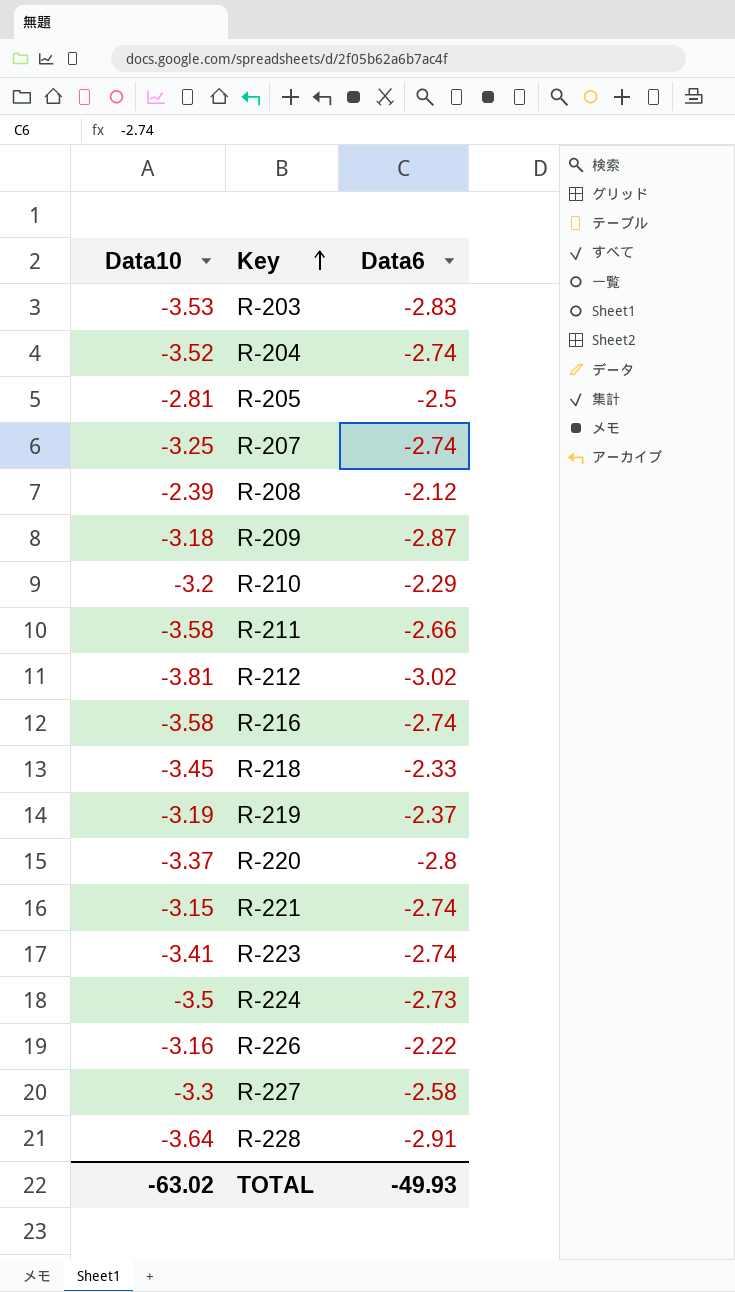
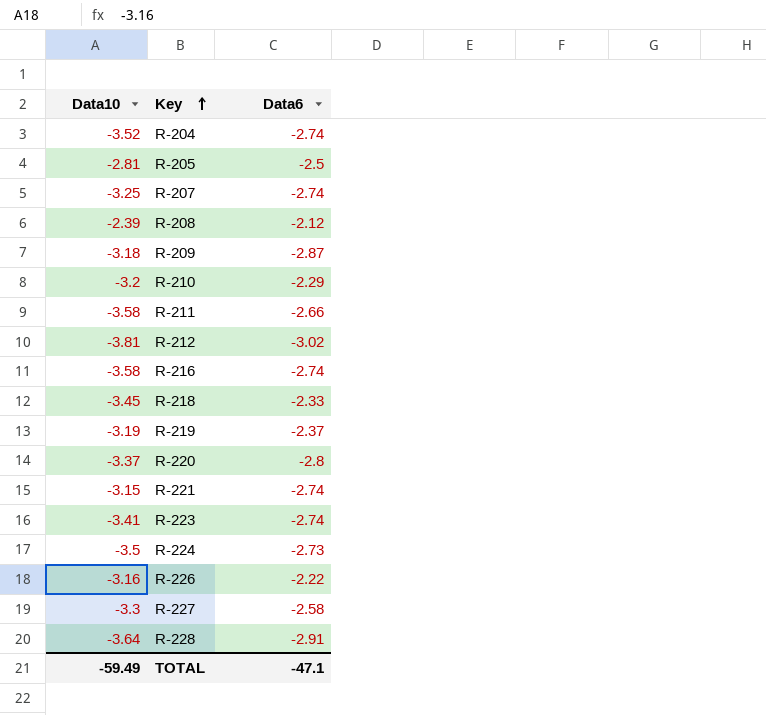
row R-203: -3.53 | -2.83 -> none
TOTAL | Data10: -63.02 -> -59.49
TOTAL | Data6: -49.93 -> -47.1

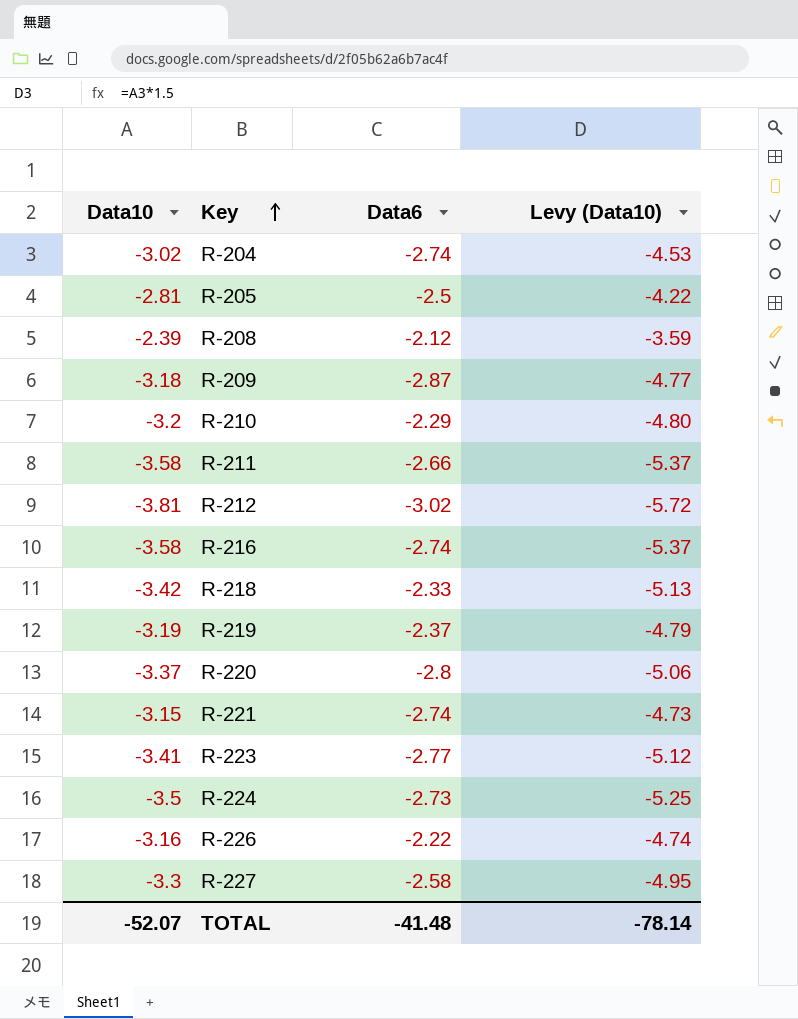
column Levy (Data10) | formula: none -> [Data10] * 1.5
row R-207: -3.25 | -2.74 -> none
row R-228: -3.64 | -2.91 -> none
R-204 | Data10: -3.52 -> -3.02
R-218 | Data10: -3.45 -> -3.42
R-223 | Data6: -2.74 -> -2.77
TOTAL | Data10: -59.49 -> -52.07
TOTAL | Data6: -47.1 -> -41.48

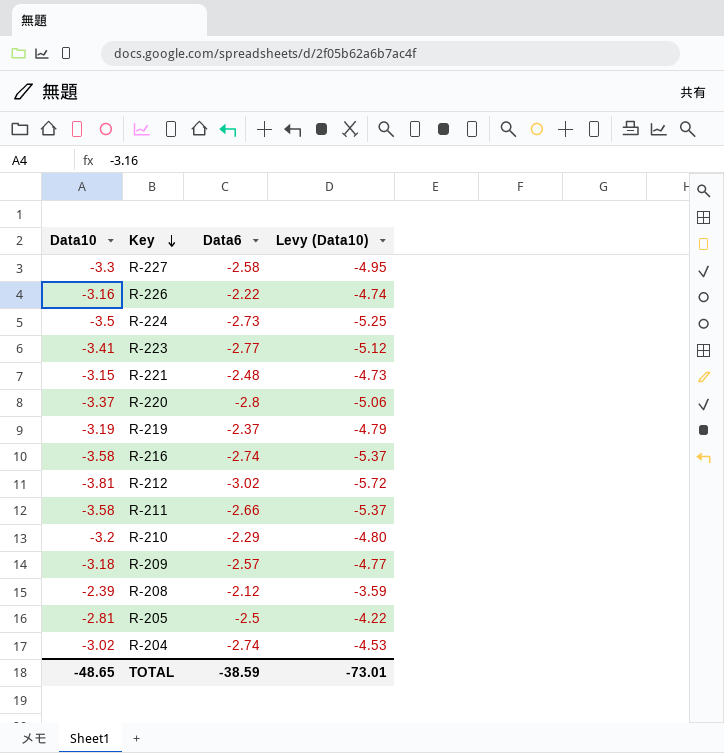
row order: Key ascending -> Key descending
row R-218: -3.42 | -2.33 | -5.13 -> none
R-221 | Data6: -2.74 -> -2.48
R-209 | Data6: -2.87 -> -2.57
TOTAL | Data10: -52.07 -> -48.65
TOTAL | Data6: -41.48 -> -38.59
TOTAL | Levy (Data10): -78.14 -> -73.01

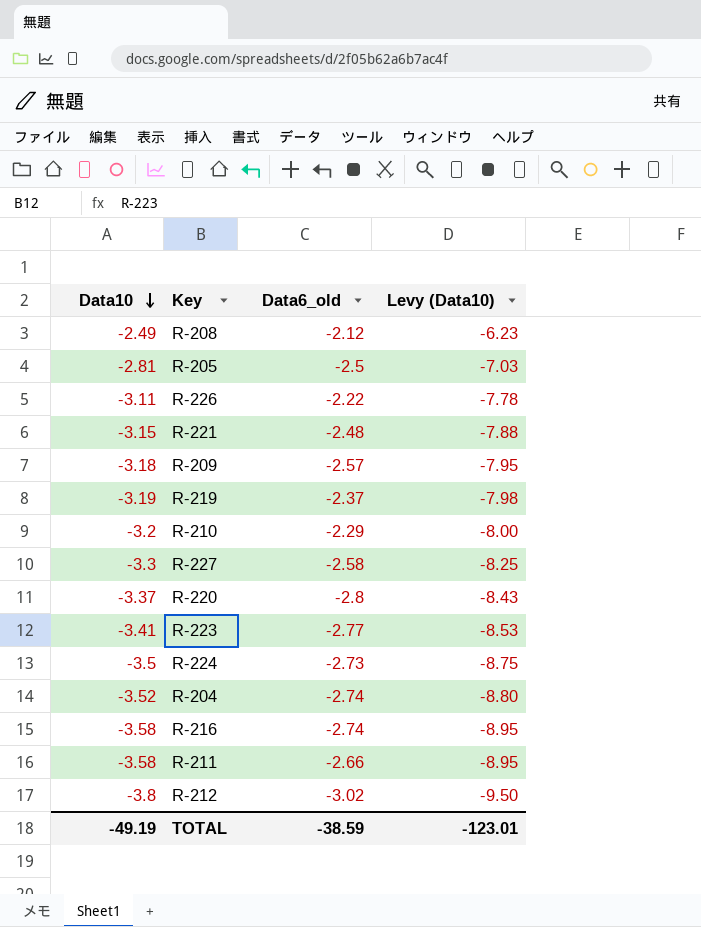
row order: Key descending -> Data10 descending
column name: Data6 -> Data6_old
column Levy (Data10) | formula: [Data10] * 1.5 -> [Data10] * 2.5
R-208 | Data10: -2.39 -> -2.49
R-226 | Data10: -3.16 -> -3.11
R-204 | Data10: -3.02 -> -3.52
R-212 | Data10: -3.81 -> -3.8
TOTAL | Data10: -48.65 -> -49.19
TOTAL | Levy (Data10): -73.01 -> -123.01

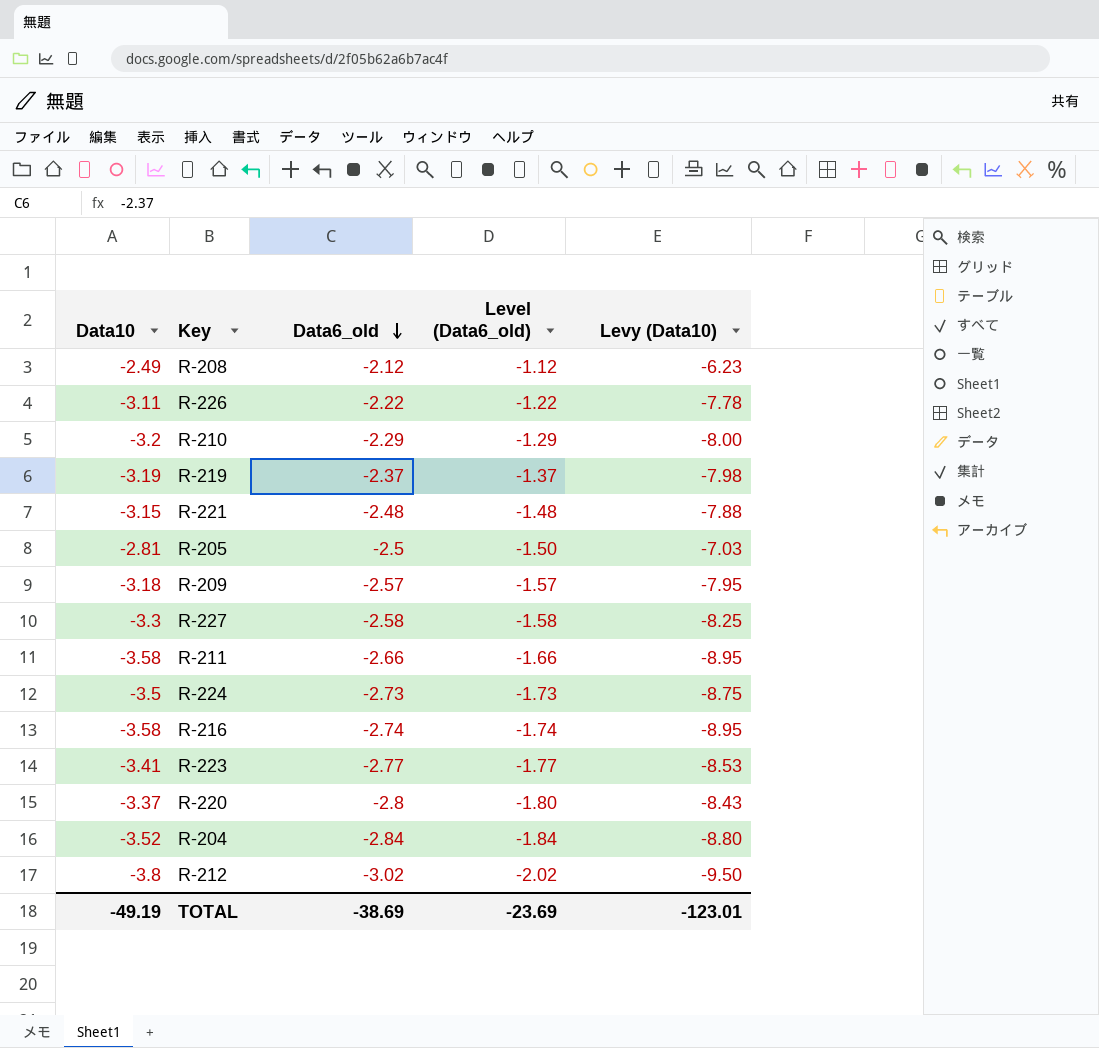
row order: Data10 descending -> Data6_old descending
column Level (Data6_old) | formula: none -> [Data6_old] + 1
R-204 | Data6_old: -2.74 -> -2.84
TOTAL | Data6_old: -38.59 -> -38.69

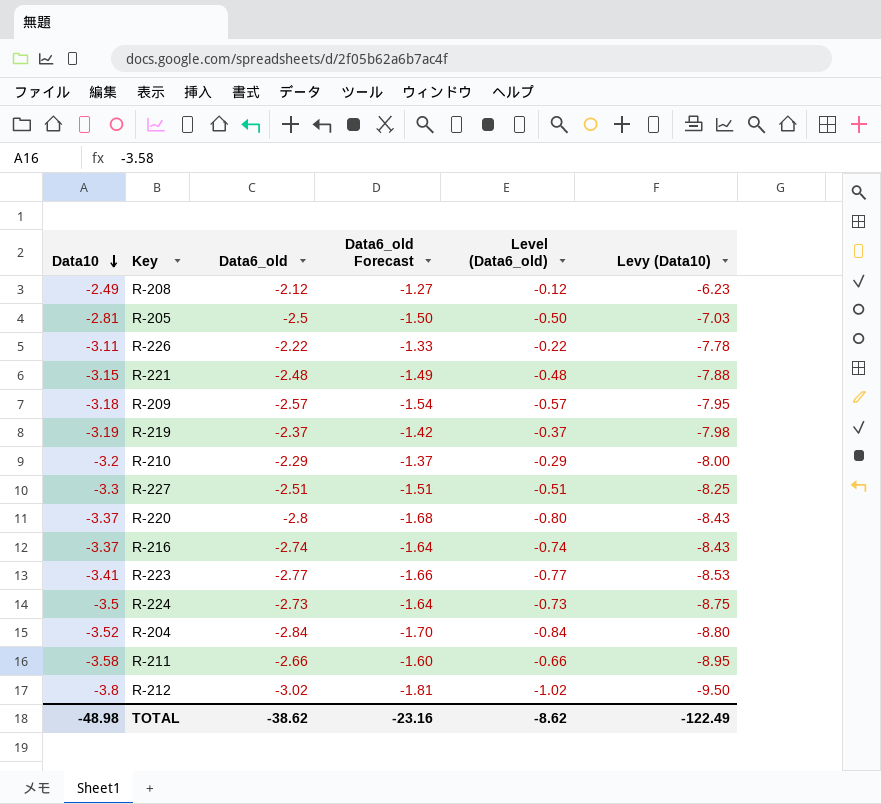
row order: Data6_old descending -> Data10 descending
column Data6_old Forecast | formula: none -> [Data6_old] * 0.6
column Level (Data6_old) | formula: [Data6_old] + 1 -> [Data6_old] + 2
R-227 | Data6_old: -2.58 -> -2.51
R-216 | Data10: -3.58 -> -3.37
R-216 | Levy (Data10): -8.95 -> -8.43
TOTAL | Data10: -49.19 -> -48.98
TOTAL | Data6_old: -38.69 -> -38.62
TOTAL | Level (Data6_old): -23.69 -> -8.62
TOTAL | Levy (Data10): -123.01 -> -122.49

